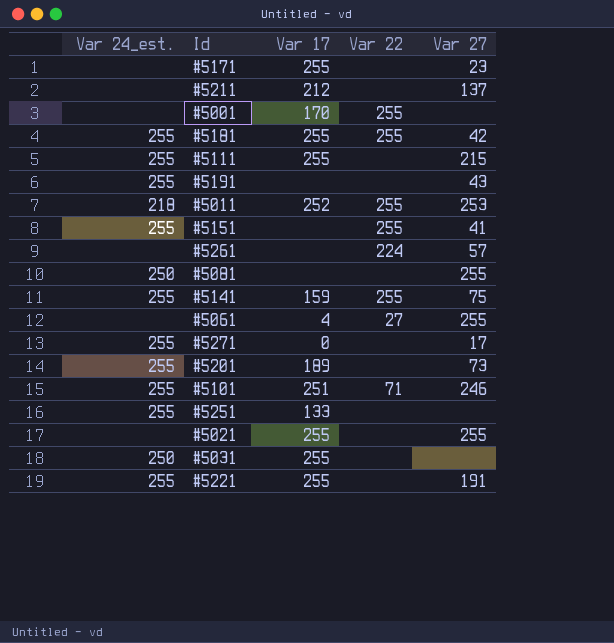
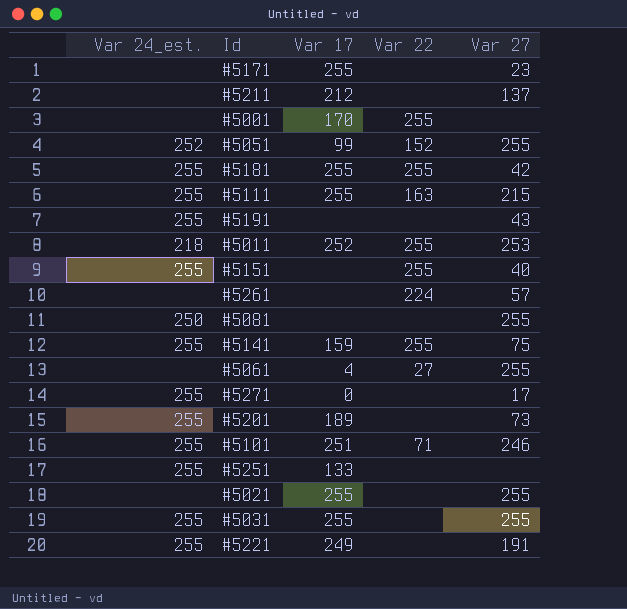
row #5051: none -> 252 | 99 | 152 | 255
#5111 | Var 22: none -> 163
#5151 | Var 27: 41 -> 40
#5031 | Var 24_est.: 250 -> 255
#5031 | Var 27: none -> 255
#5221 | Var 17: 255 -> 249

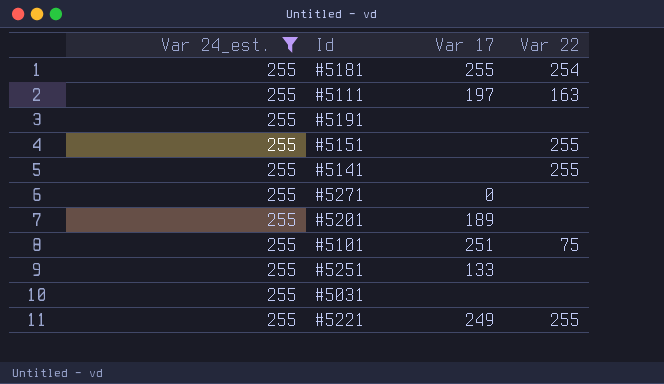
filter: none -> Var 24_est. = 255
column Var 27 | position: 5 -> none
#5181 | Var 22: 255 -> 254
#5111 | Var 17: 255 -> 197
#5141 | Var 17: 159 -> none
#5101 | Var 22: 71 -> 75
#5031 | Var 17: 255 -> none
#5221 | Var 22: none -> 255

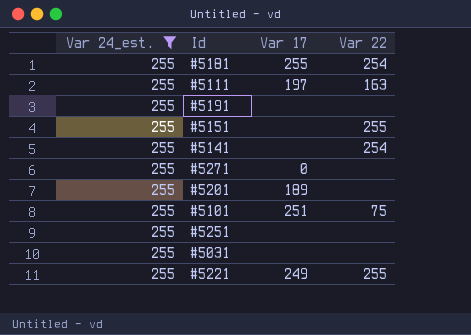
#5141 | Var 22: 255 -> 254
#5251 | Var 17: 133 -> none

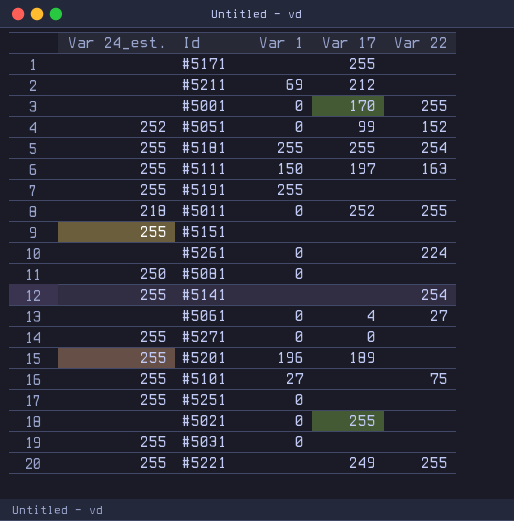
filter: Var 24_est. = 255 -> none
column Var 1 | position: none -> 3
#5151 | Var 22: 255 -> none
#5101 | Var 17: 251 -> none

